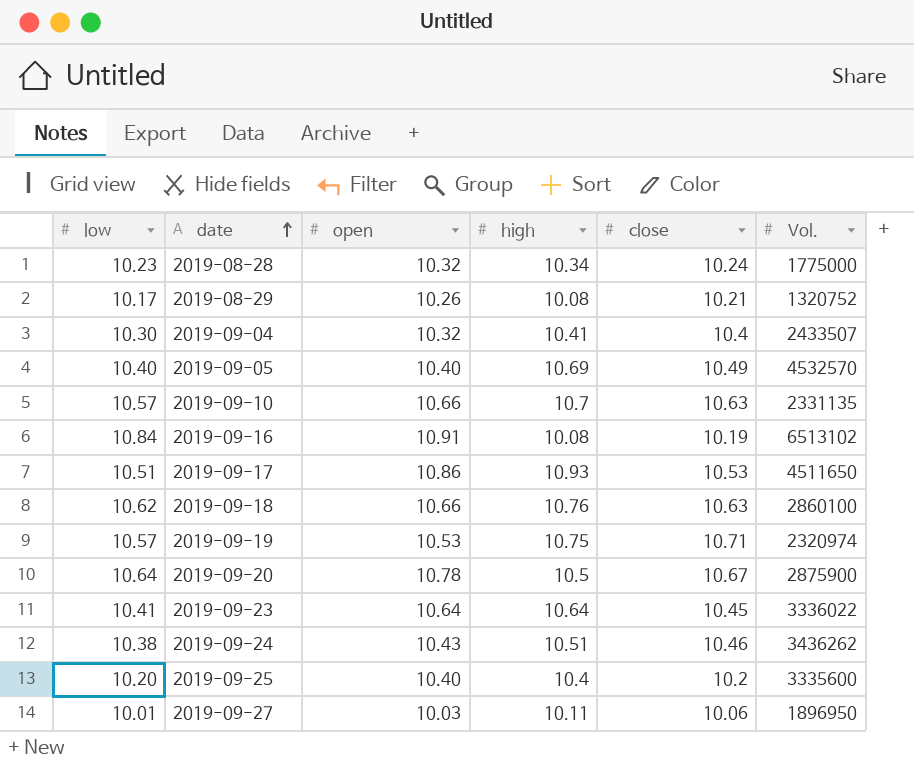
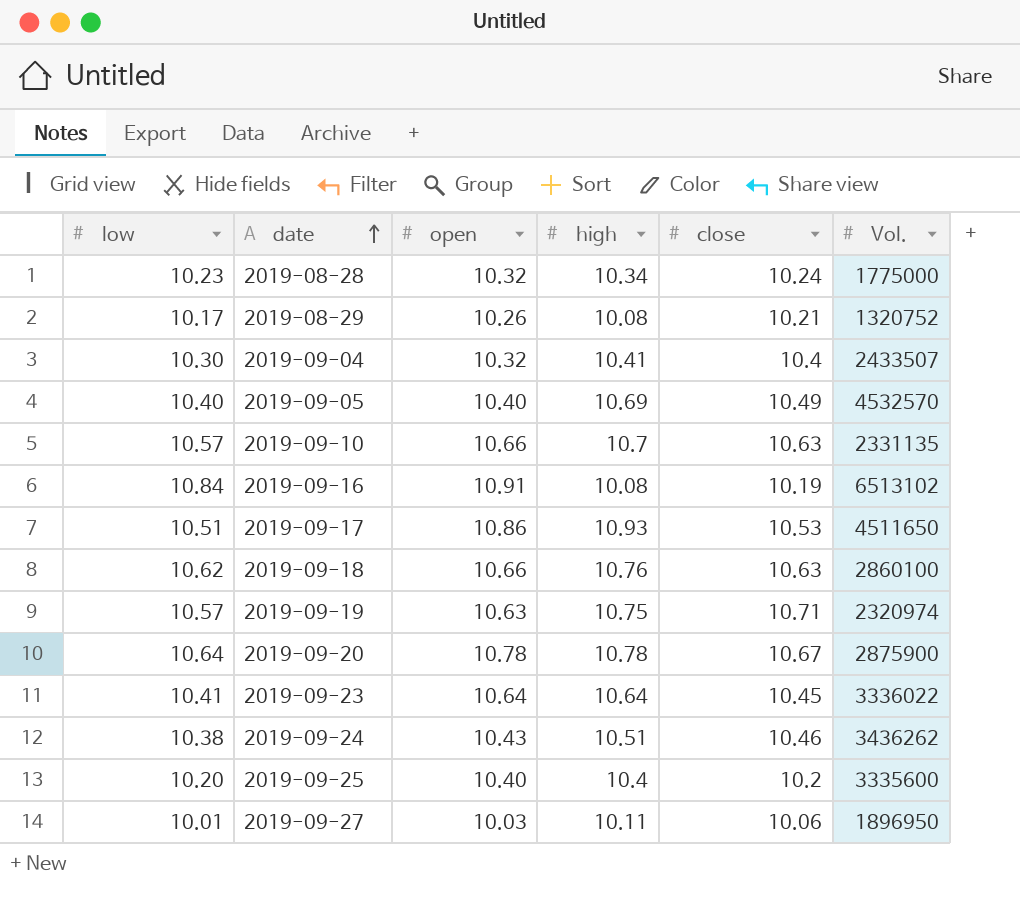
2019-09-19 | open: 10.53 -> 10.63
2019-09-20 | high: 10.5 -> 10.78

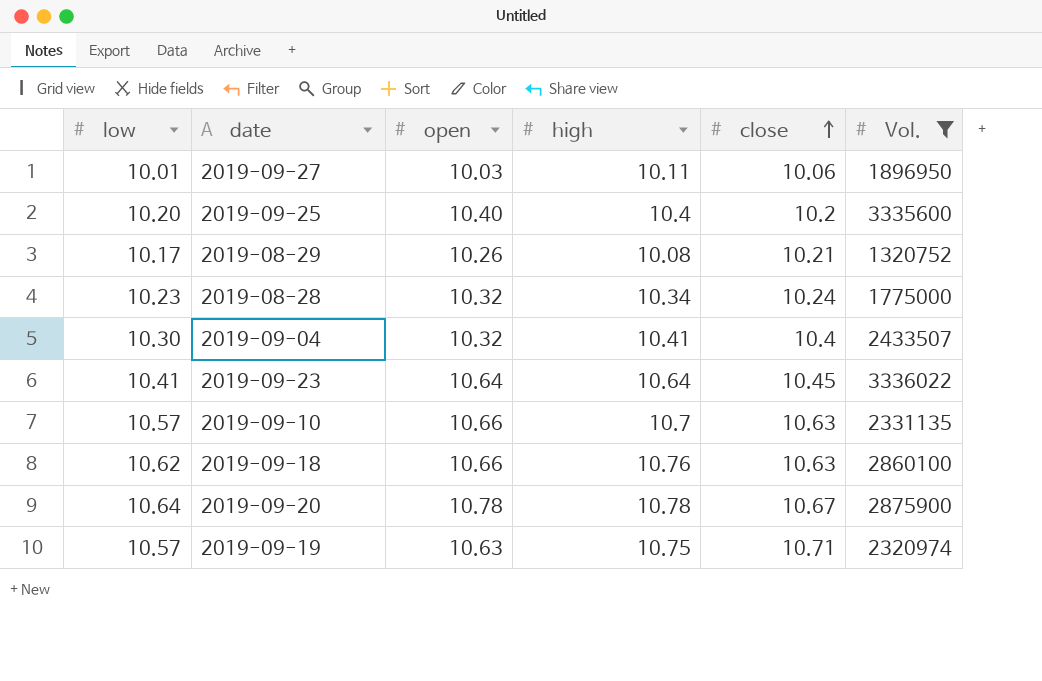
filter: none -> Vol. <= 3336022
row order: date ascending -> close ascending

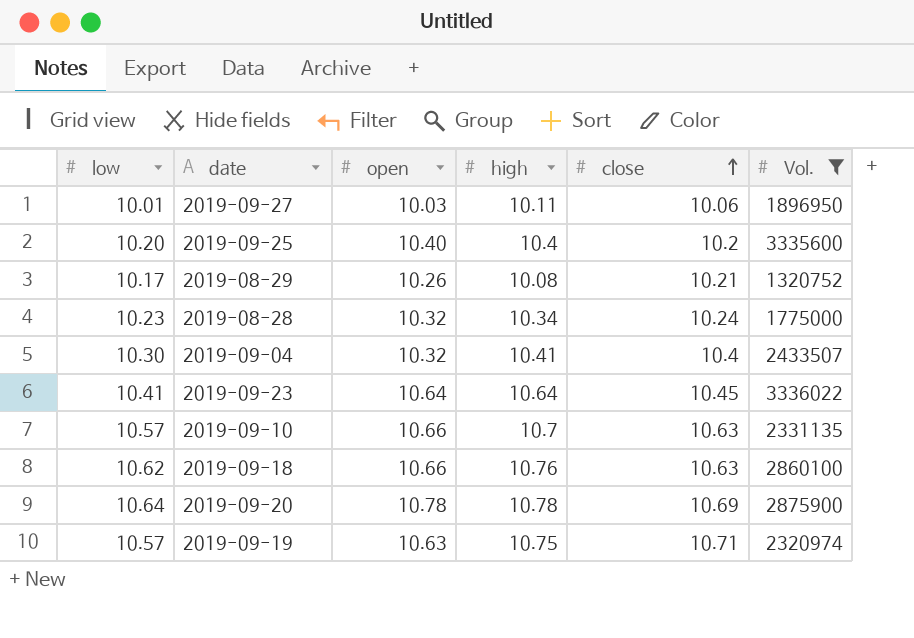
2019-09-20 | close: 10.67 -> 10.69

